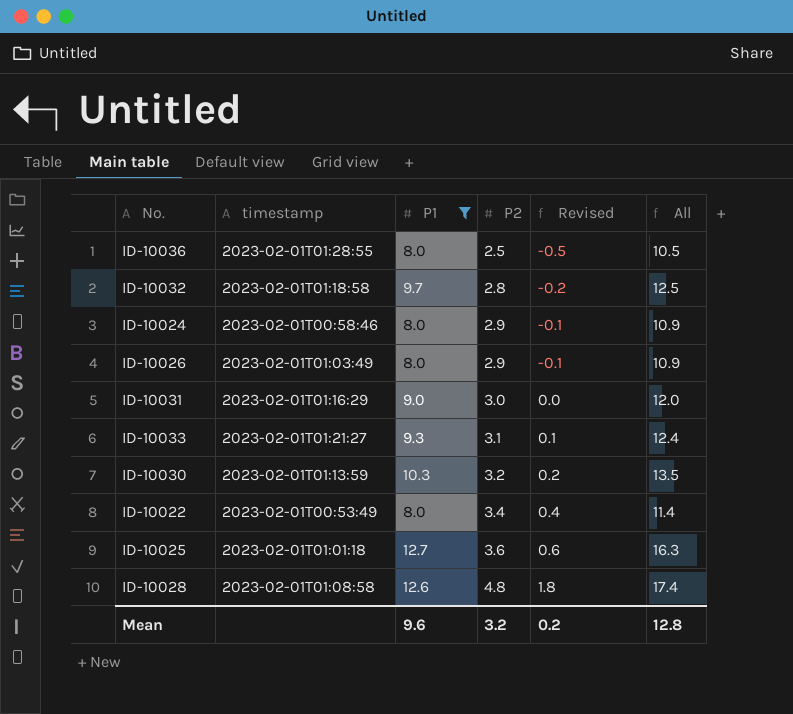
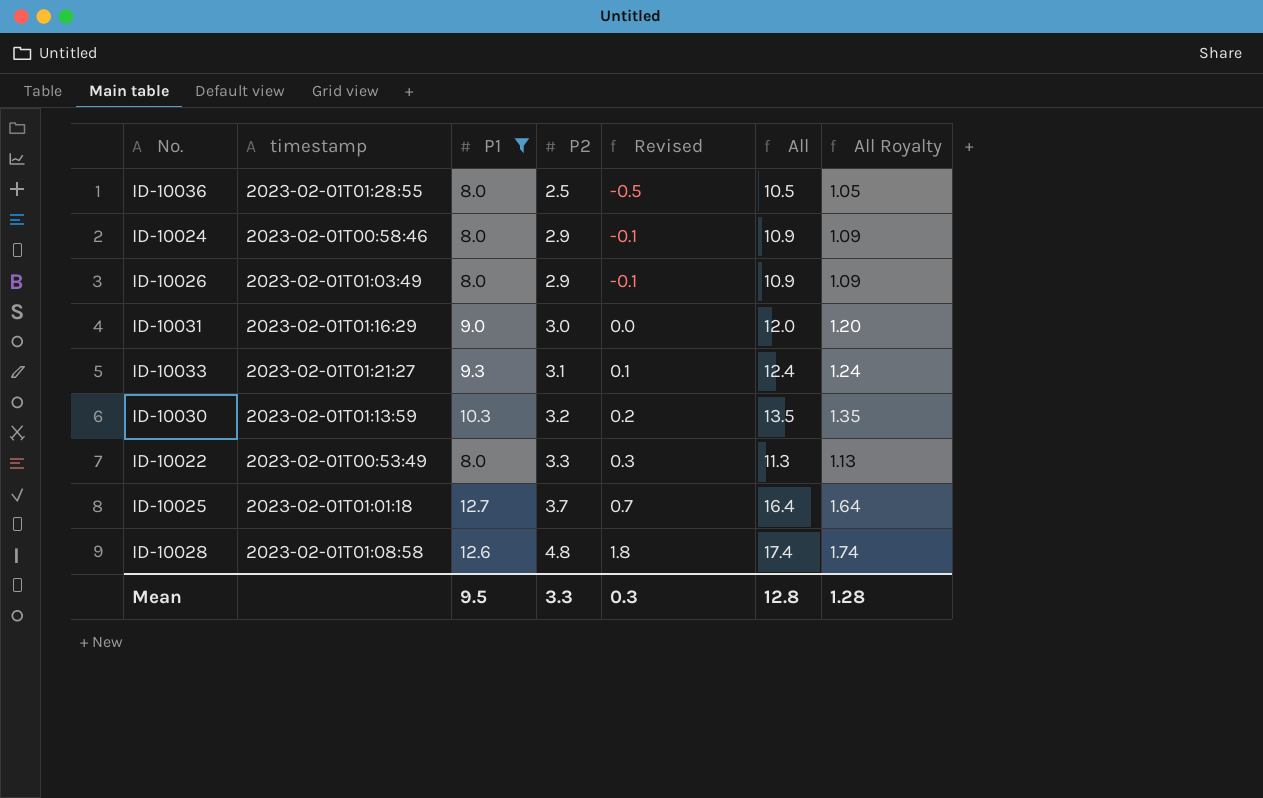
column All Royalty | formula: none -> [All] * 0.1
row ID-10032: 2023-02-01T01:18:58 | 9.7 | 2.8 | -0.2 | 12.5 -> none
ID-10022 | P2: 3.4 -> 3.3
ID-10022 | Revised: 0.4 -> 0.3
ID-10022 | All: 11.4 -> 11.3
ID-10025 | P2: 3.6 -> 3.7
ID-10025 | Revised: 0.6 -> 0.7
ID-10025 | All: 16.3 -> 16.4
Mean | P1: 9.6 -> 9.5
Mean | P2: 3.2 -> 3.3
Mean | Revised: 0.2 -> 0.3

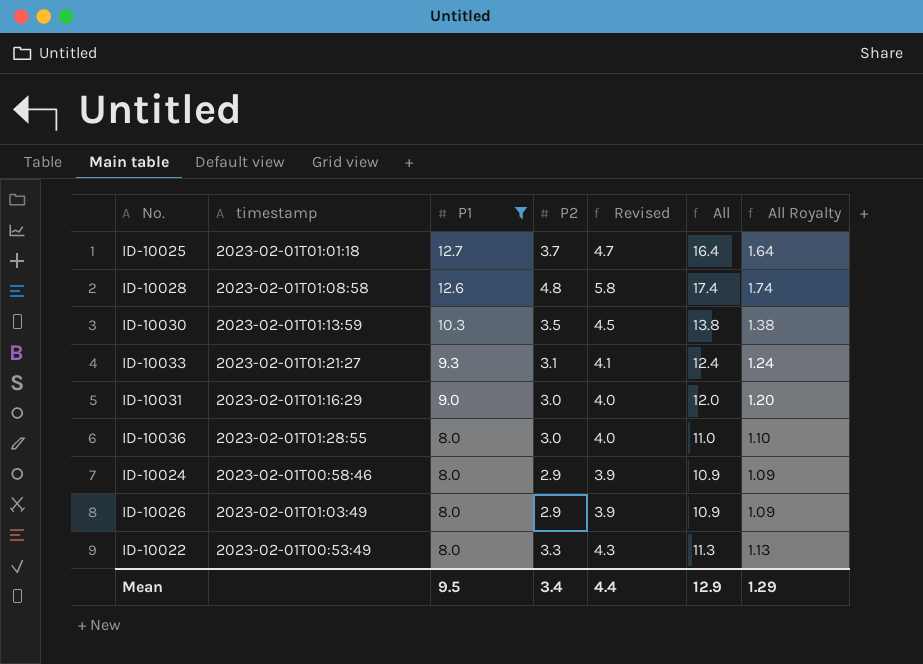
row order: P2 ascending -> P1 descending
column Revised | formula: [P2] - 3 -> [P2] + 1
ID-10030 | P2: 3.2 -> 3.5
ID-10030 | All: 13.5 -> 13.8
ID-10030 | All Royalty: 1.35 -> 1.38
ID-10036 | P2: 2.5 -> 3.0
ID-10036 | All: 10.5 -> 11.0
ID-10036 | All Royalty: 1.05 -> 1.10
Mean | P2: 3.3 -> 3.4
Mean | Revised: 0.3 -> 4.4
Mean | All: 12.8 -> 12.9
Mean | All Royalty: 1.28 -> 1.29

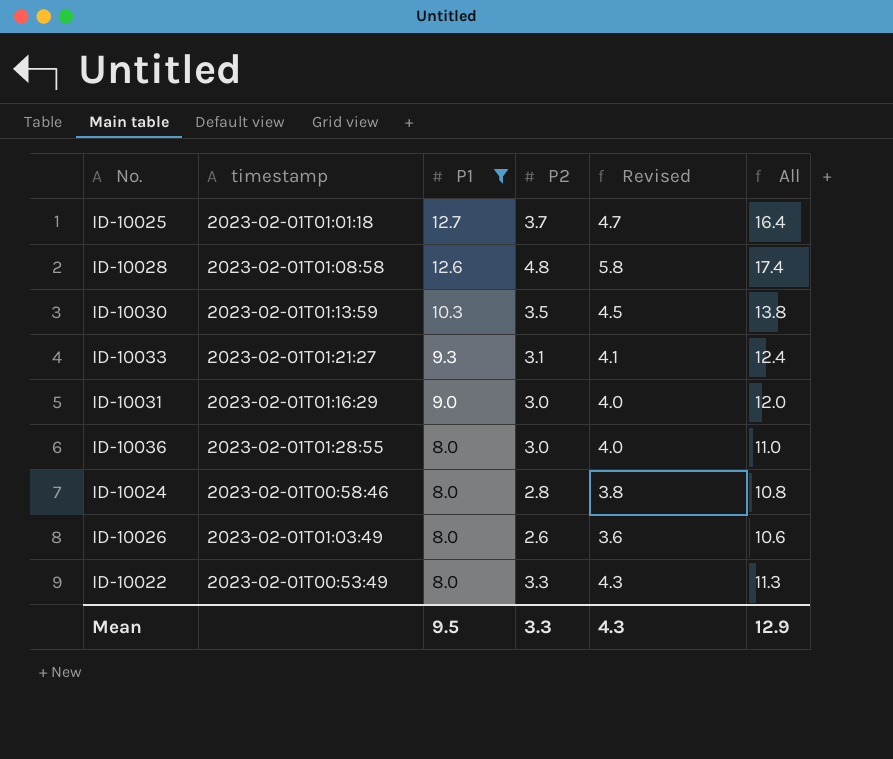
column All Royalty | formula: [All] * 0.1 -> none
ID-10024 | P2: 2.9 -> 2.8
ID-10024 | Revised: 3.9 -> 3.8
ID-10024 | All: 10.9 -> 10.8
ID-10026 | P2: 2.9 -> 2.6
ID-10026 | Revised: 3.9 -> 3.6
ID-10026 | All: 10.9 -> 10.6
Mean | P2: 3.4 -> 3.3
Mean | Revised: 4.4 -> 4.3

